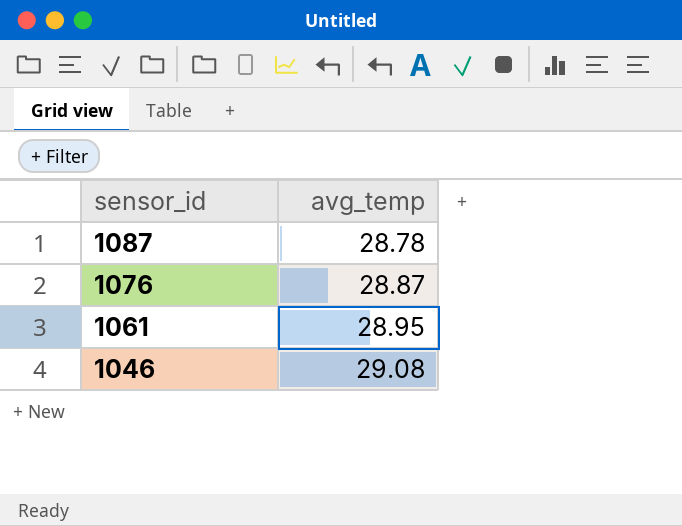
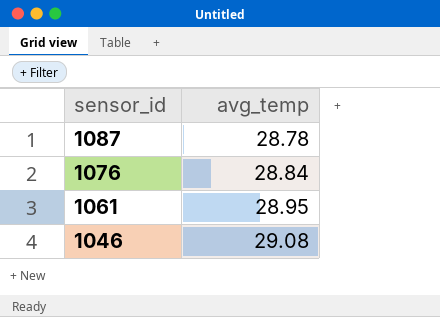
1076 | avg_temp: 28.87 -> 28.84

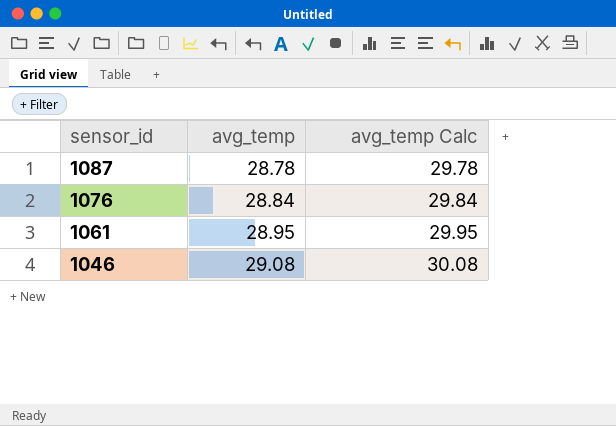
column avg_temp Calc | formula: none -> [avg_temp] + 1

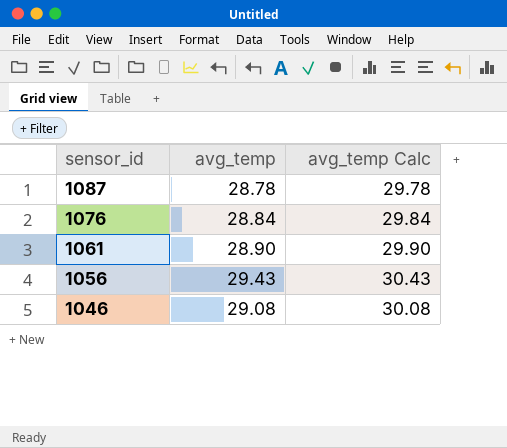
1061 | avg_temp: 28.95 -> 28.90
1061 | avg_temp Calc: 29.95 -> 29.90
row 1056: none -> 29.43 | 30.43

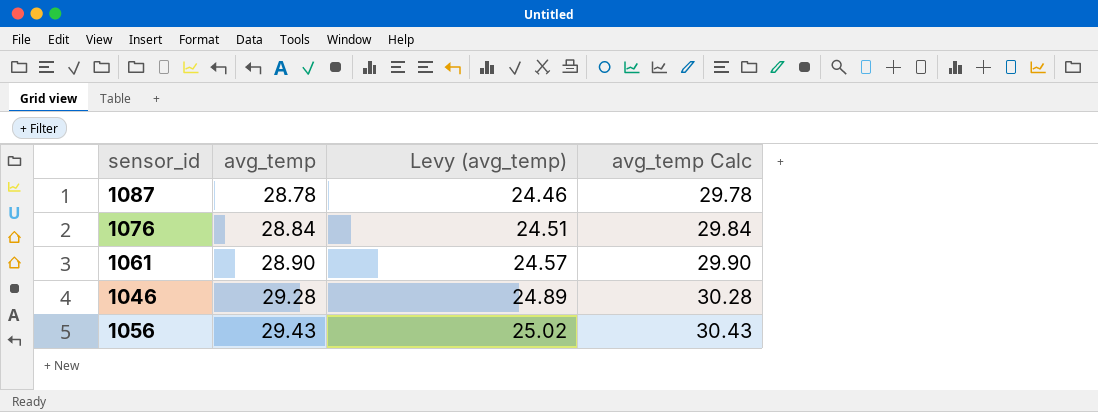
row order: sensor_id descending -> avg_temp ascending
column Levy (avg_temp) | formula: none -> [avg_temp] * 0.85
1046 | avg_temp: 29.08 -> 29.28
1046 | avg_temp Calc: 30.08 -> 30.28

